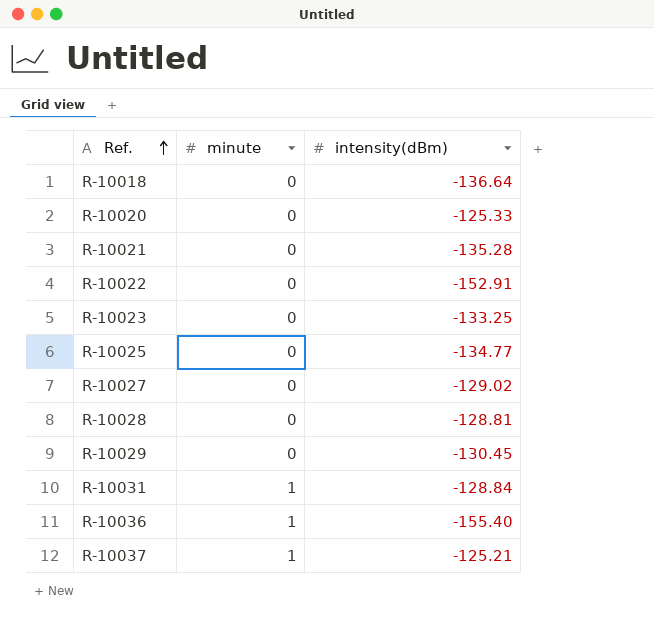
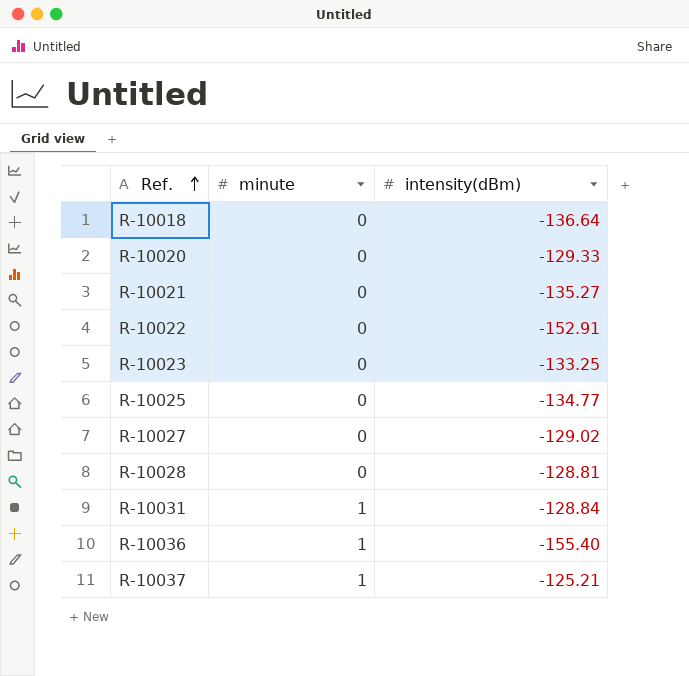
row R-10029: 0 | -130.45 -> none
R-10020 | intensity(dBm): -125.33 -> -129.33
R-10021 | intensity(dBm): -135.28 -> -135.27

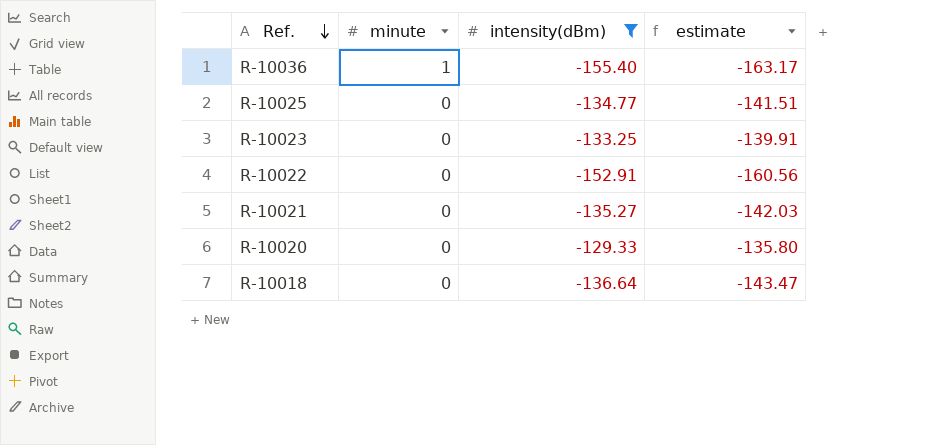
filter: none -> intensity(dBm) <= -129.33
row order: Ref. ascending -> Ref. descending
column estimate | formula: none -> [intensity(dBm)] * 1.05

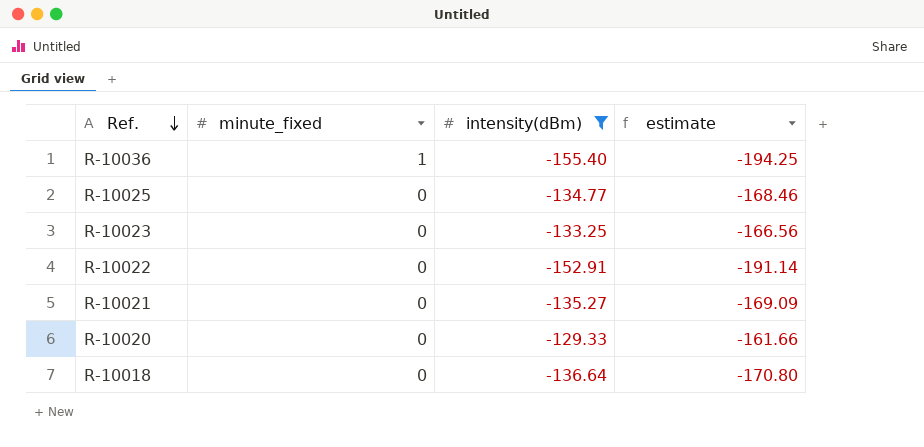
column name: minute -> minute_fixed
column estimate | formula: [intensity(dBm)] * 1.05 -> [intensity(dBm)] * 1.25

